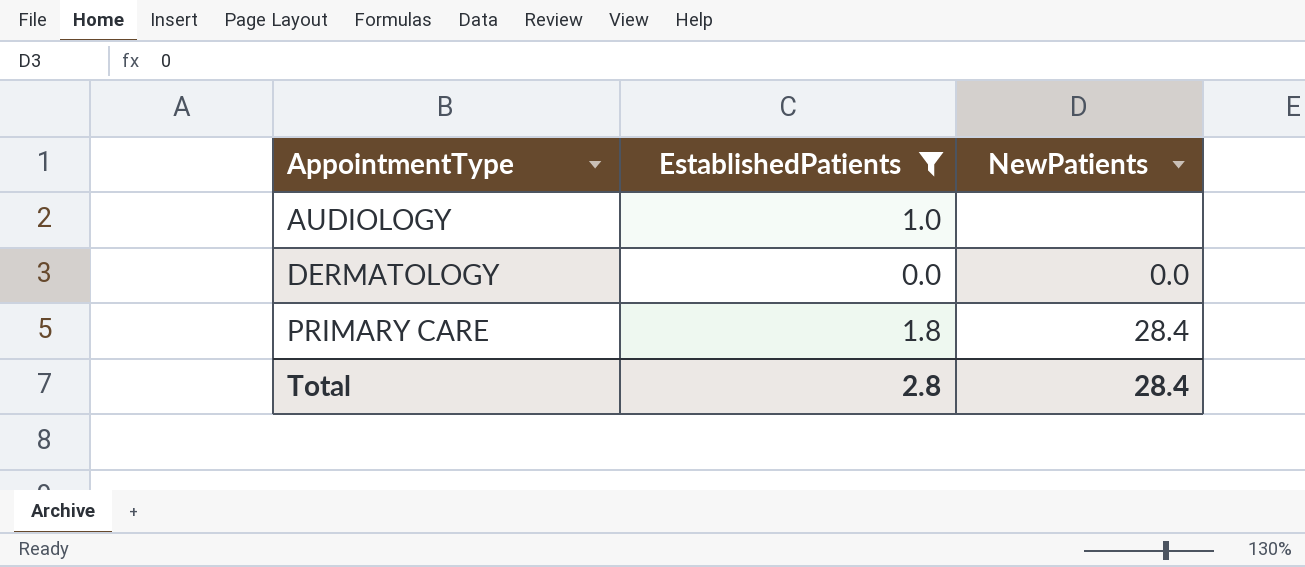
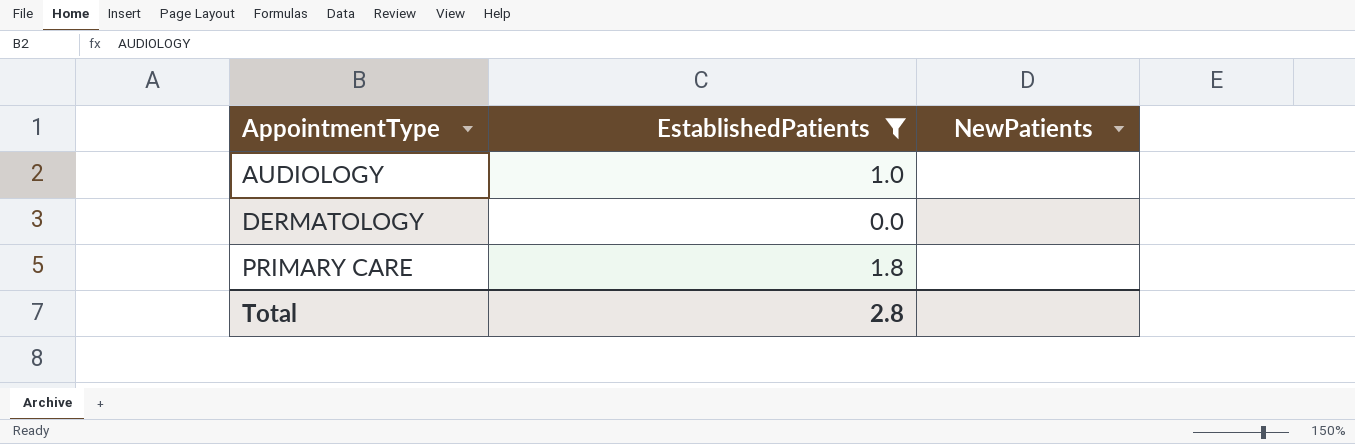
DERMATOLOGY | NewPatients: 0.0 -> none
PRIMARY CARE | NewPatients: 28.4 -> none
Total | NewPatients: 28.4 -> none

